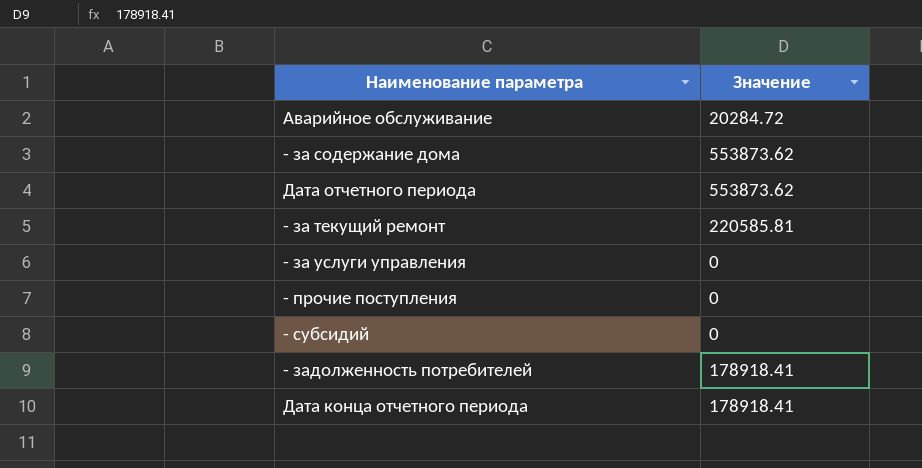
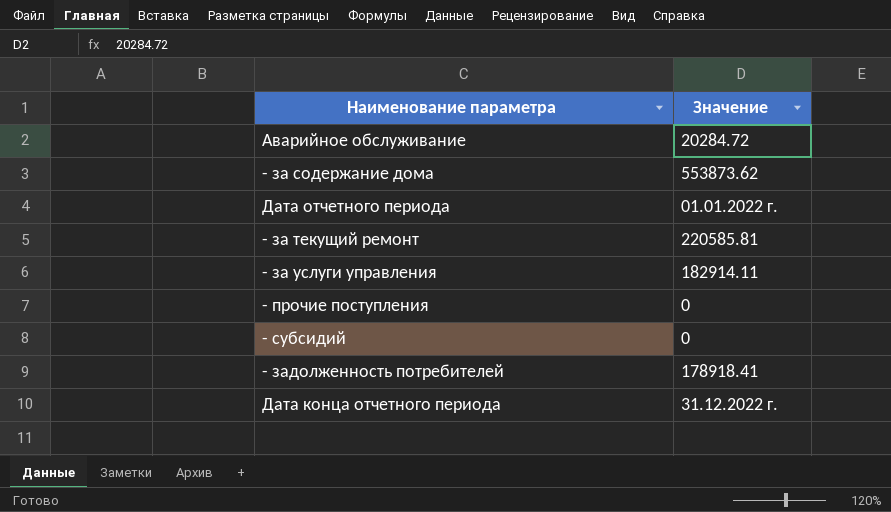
Дата отчетного периода | Значение: 553873.62 -> 01.01.2022 г.
- за услуги управления | Значение: 0 -> 182914.11
Дата конца отчетного периода | Значение: 178918.41 -> 31.12.2022 г.

